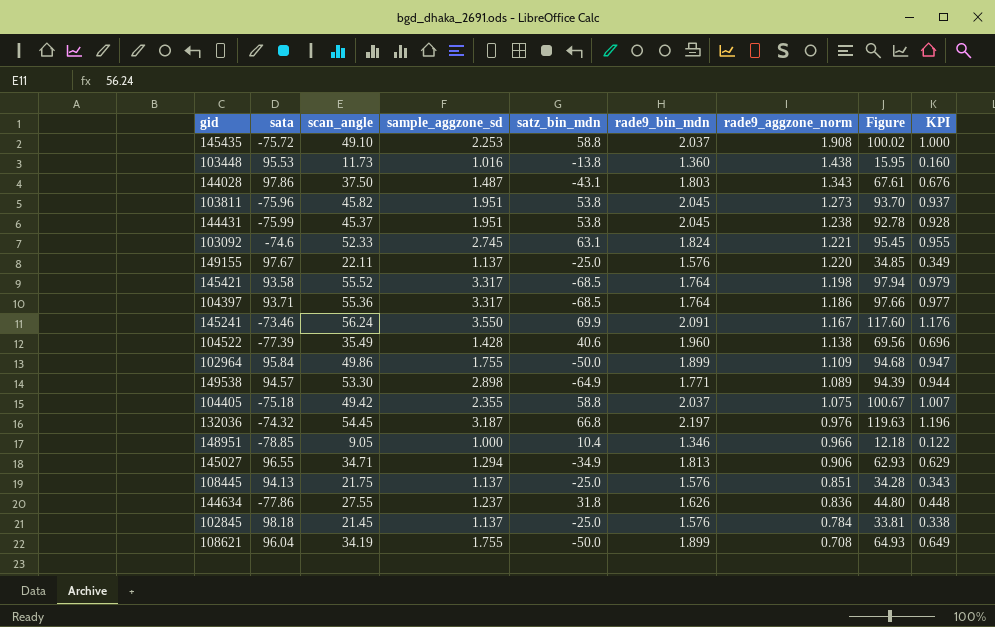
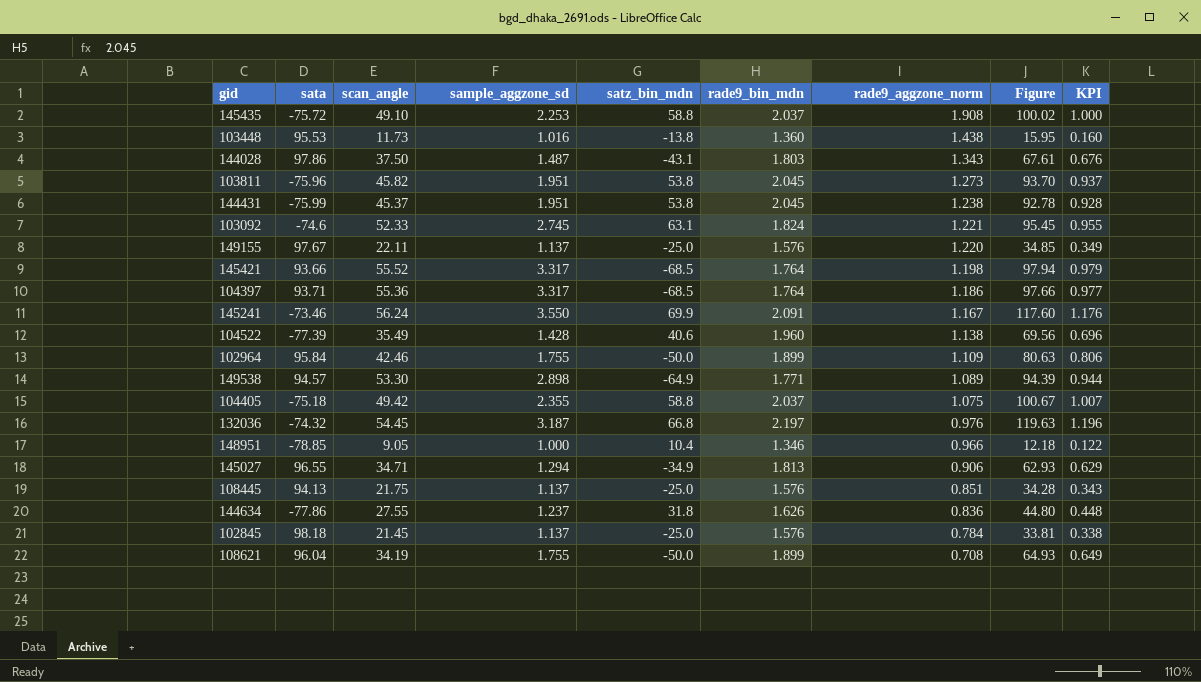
145421 | sata: 93.58 -> 93.66
102964 | scan_angle: 49.86 -> 42.46
102964 | Figure: 94.68 -> 80.63
102964 | KPI: 0.947 -> 0.806

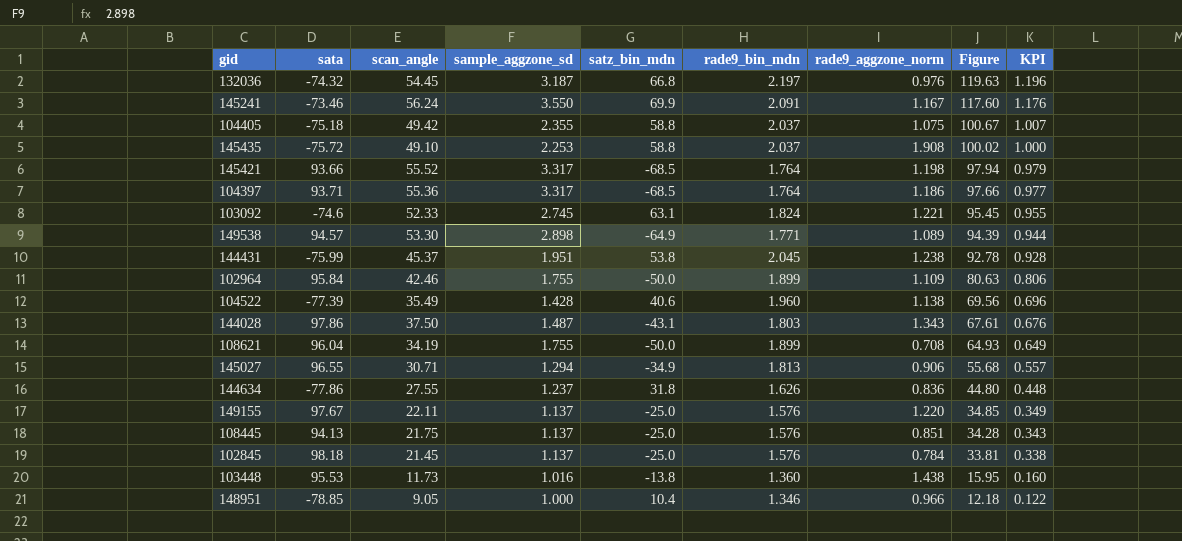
row order: rade9_aggzone_norm descending -> Figure descending
row 103811: -75.96 | 45.82 | 1.951 | 53.8 | 2.045 | 1.273 | 93.70 | 0.937 -> none
145027 | scan_angle: 34.71 -> 30.71
145027 | Figure: 62.93 -> 55.68
145027 | KPI: 0.629 -> 0.557

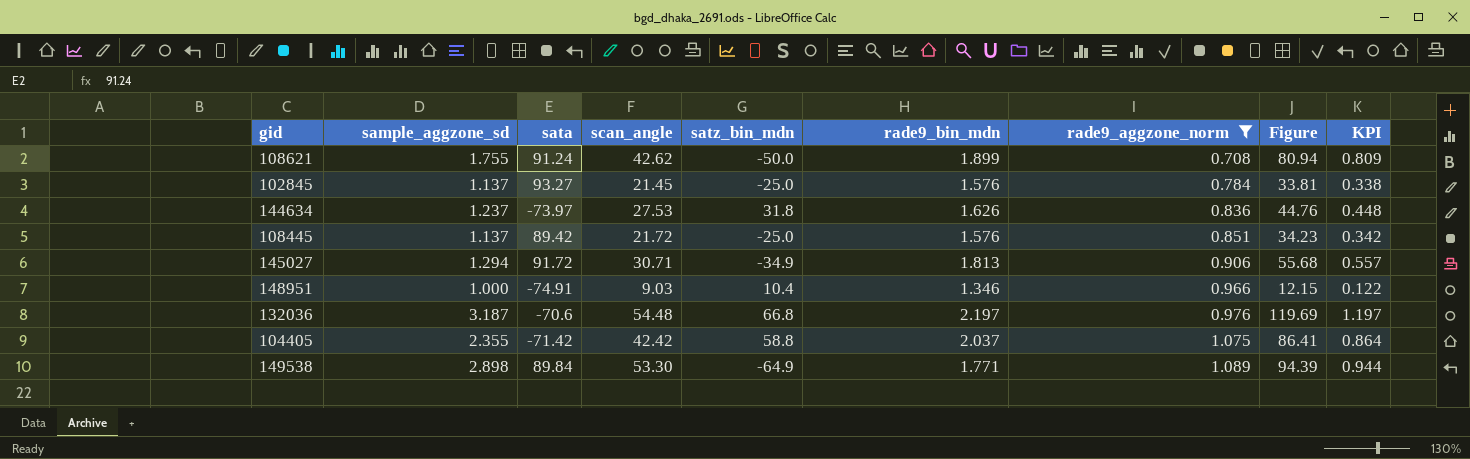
filter: none -> rade9_aggzone_norm <= 1.089
row order: Figure descending -> rade9_aggzone_norm ascending
column sample_aggzone_sd | position: 4 -> 2
108621 | sata: 96.04 -> 91.24
108621 | scan_angle: 34.19 -> 42.62
108621 | Figure: 64.93 -> 80.94
108621 | KPI: 0.649 -> 0.809
102845 | sata: 98.18 -> 93.27
144634 | sata: -77.86 -> -73.97
144634 | scan_angle: 27.55 -> 27.53
144634 | Figure: 44.80 -> 44.76
108445 | sata: 94.13 -> 89.42
108445 | scan_angle: 21.75 -> 21.72
108445 | Figure: 34.28 -> 34.23
108445 | KPI: 0.343 -> 0.342
145027 | sata: 96.55 -> 91.72
148951 | sata: -78.85 -> -74.91
148951 | scan_angle: 9.05 -> 9.03
148951 | Figure: 12.18 -> 12.15
132036 | sata: -74.32 -> -70.6
132036 | scan_angle: 54.45 -> 54.48
132036 | Figure: 119.63 -> 119.69
132036 | KPI: 1.196 -> 1.197
104405 | sata: -75.18 -> -71.42
104405 | scan_angle: 49.42 -> 42.42
104405 | Figure: 100.67 -> 86.41
104405 | KPI: 1.007 -> 0.864
149538 | sata: 94.57 -> 89.84

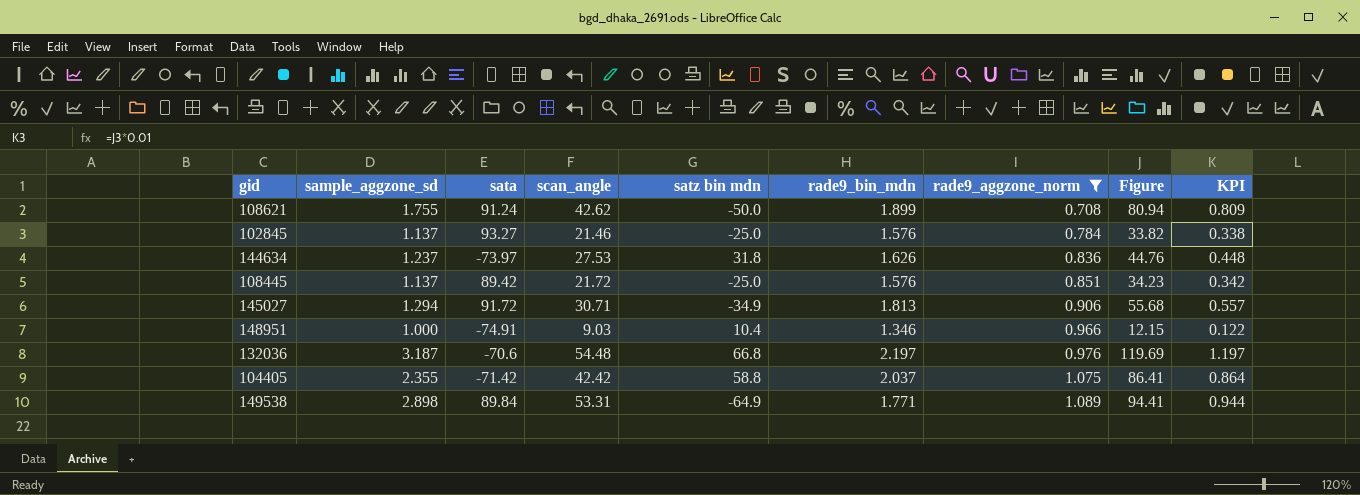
column name: satz_bin_mdn -> satz bin mdn
102845 | scan_angle: 21.45 -> 21.46
102845 | Figure: 33.81 -> 33.82
149538 | scan_angle: 53.30 -> 53.31
149538 | Figure: 94.39 -> 94.41

